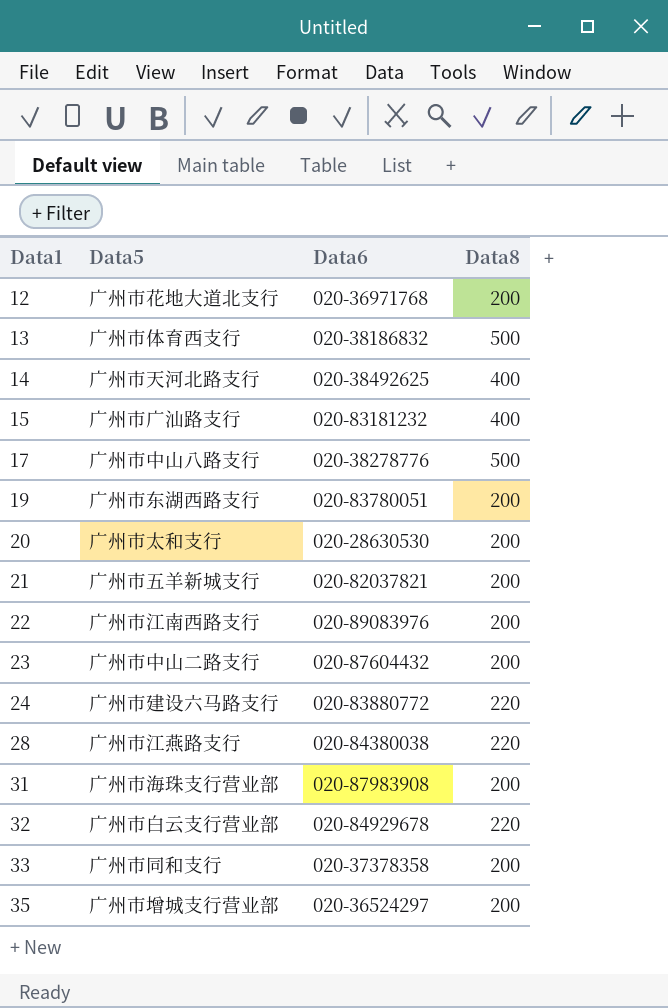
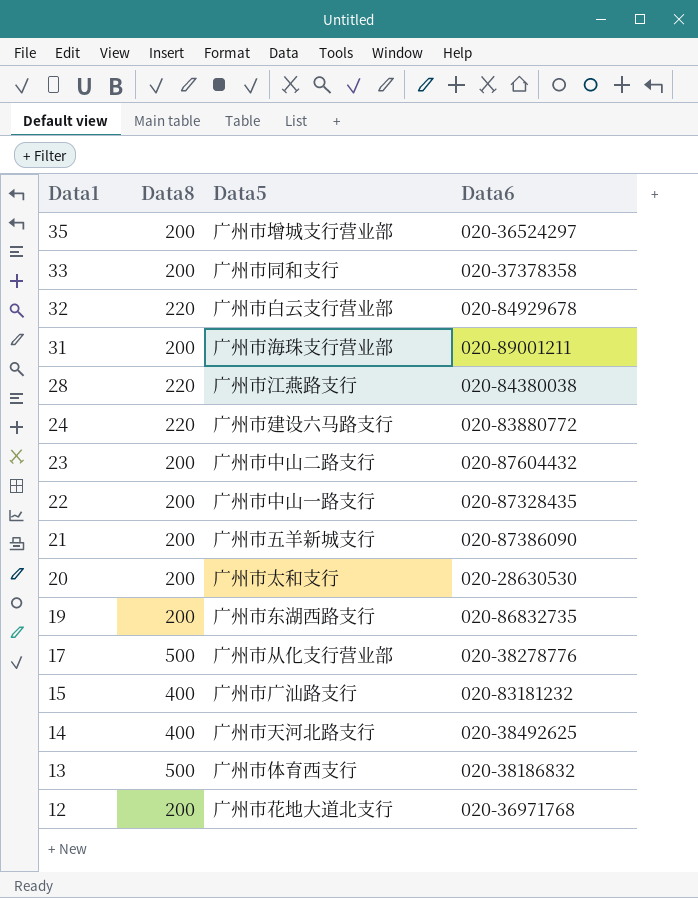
row order: Data1 ascending -> Data1 descending
column Data8 | position: 4 -> 2
31 | Data6: 020-87983908 -> 020-89001211
22 | Data5: 广州市江南西路支行 -> 广州市中山一路支行
22 | Data6: 020-89083976 -> 020-87328435
21 | Data6: 020-82037821 -> 020-87386090
19 | Data6: 020-83780051 -> 020-86832735
17 | Data5: 广州市中山八路支行 -> 广州市从化支行营业部

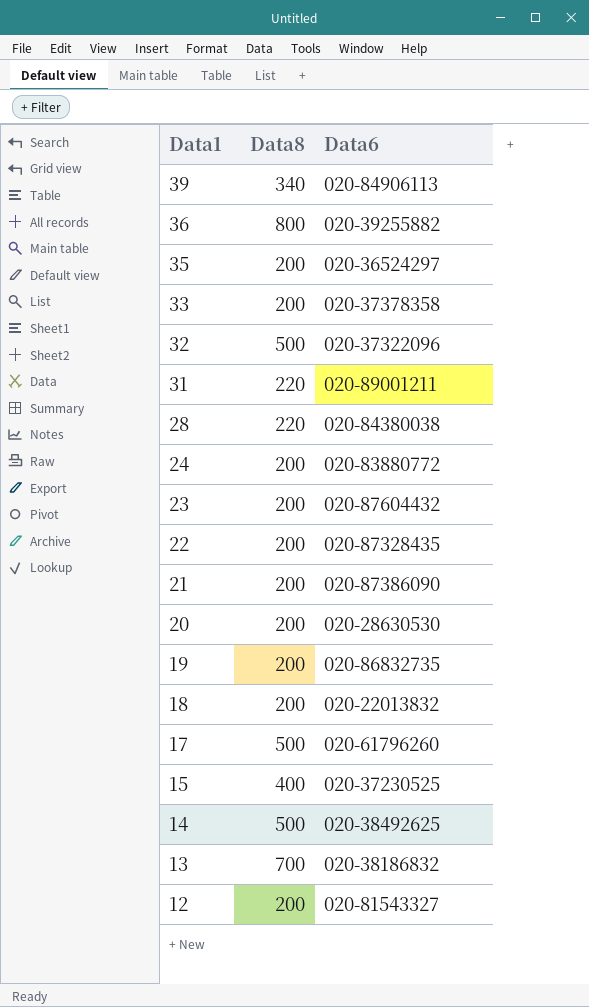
column Data5 | position: 3 -> none
row 39: none -> 340 | 020-84906113
row 36: none -> 800 | 020-39255882
32 | Data8: 220 -> 500
32 | Data6: 020-84929678 -> 020-37322096
31 | Data8: 200 -> 220
24 | Data8: 220 -> 200
row 18: none -> 200 | 020-22013832
17 | Data6: 020-38278776 -> 020-61796260
15 | Data6: 020-83181232 -> 020-37230525
14 | Data8: 400 -> 500
13 | Data8: 500 -> 700
12 | Data6: 020-36971768 -> 020-81543327

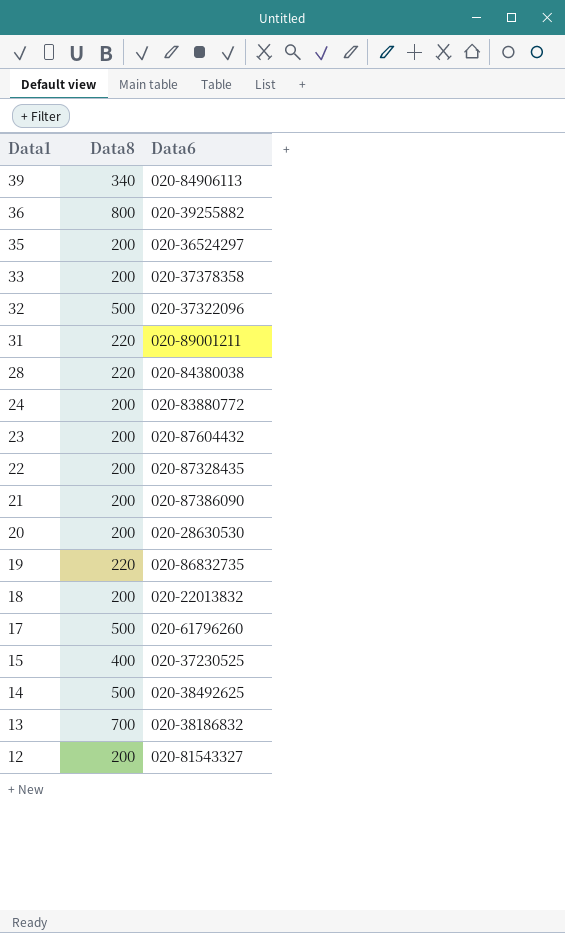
19 | Data8: 200 -> 220

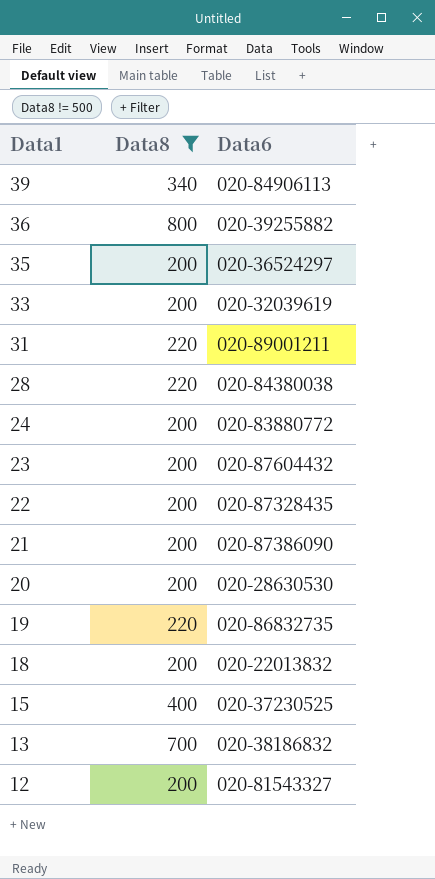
filter: none -> Data8 != 500
33 | Data6: 020-37378358 -> 020-32039619

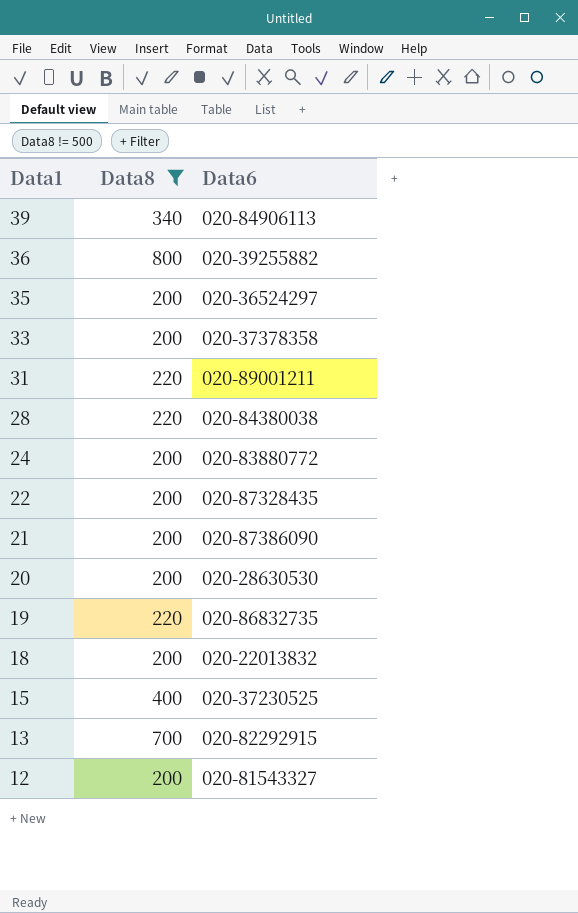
row 23: 200 | 020-87604432 -> none
33 | Data6: 020-32039619 -> 020-37378358
13 | Data6: 020-38186832 -> 020-82292915

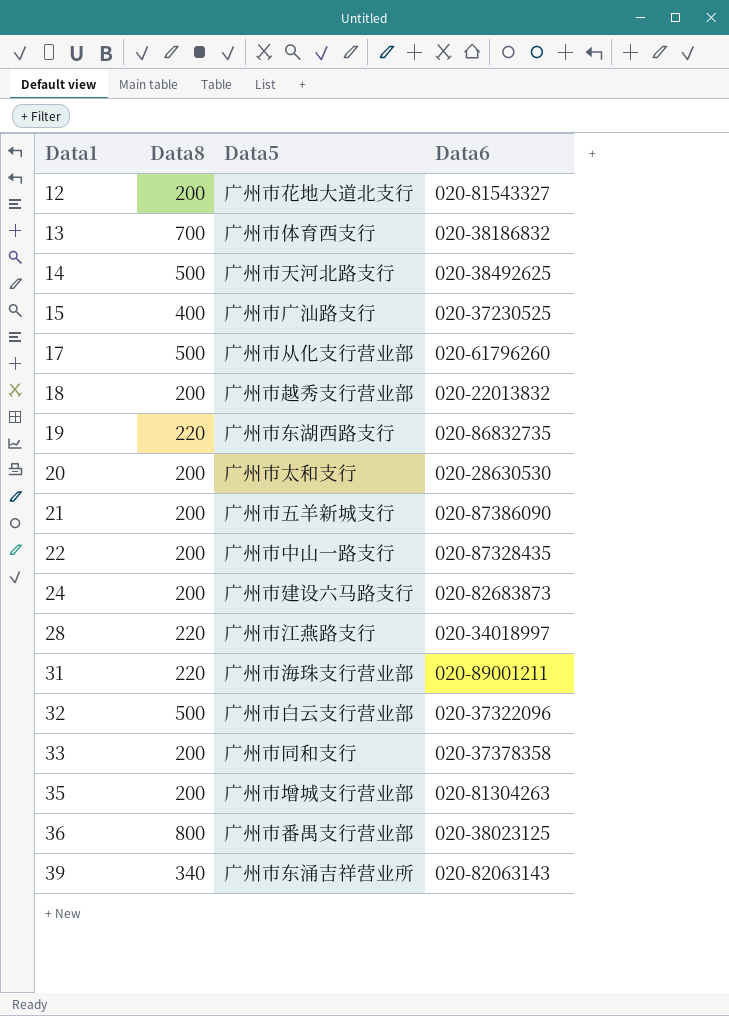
filter: Data8 != 500 -> none
row order: Data1 descending -> Data1 ascending
column Data5 | position: none -> 3
13 | Data6: 020-82292915 -> 020-38186832
24 | Data6: 020-83880772 -> 020-82683873
28 | Data6: 020-84380038 -> 020-34018997
35 | Data6: 020-36524297 -> 020-81304263
36 | Data6: 020-39255882 -> 020-38023125
39 | Data6: 020-84906113 -> 020-82063143

